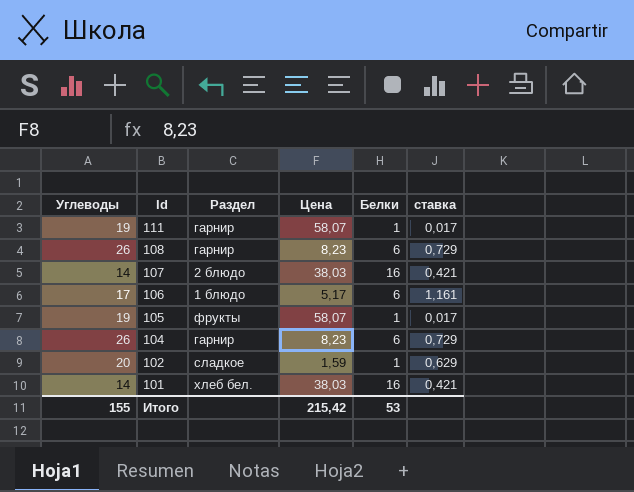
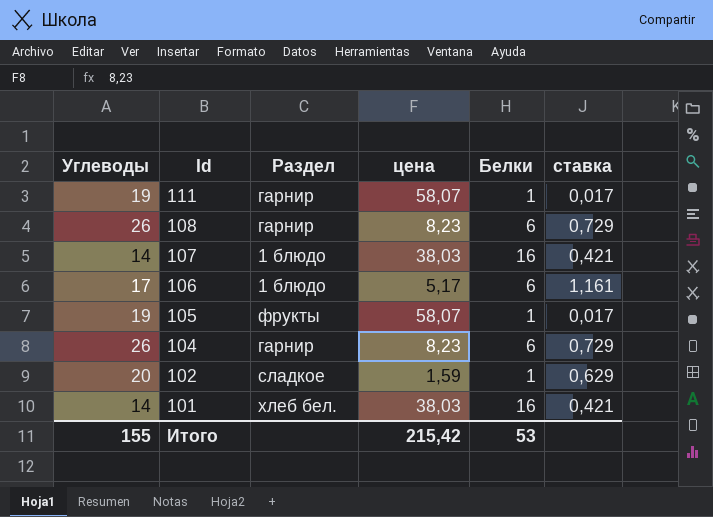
column name: Цена -> цена
107 | Раздел: 2 блюдо -> 1 блюдо

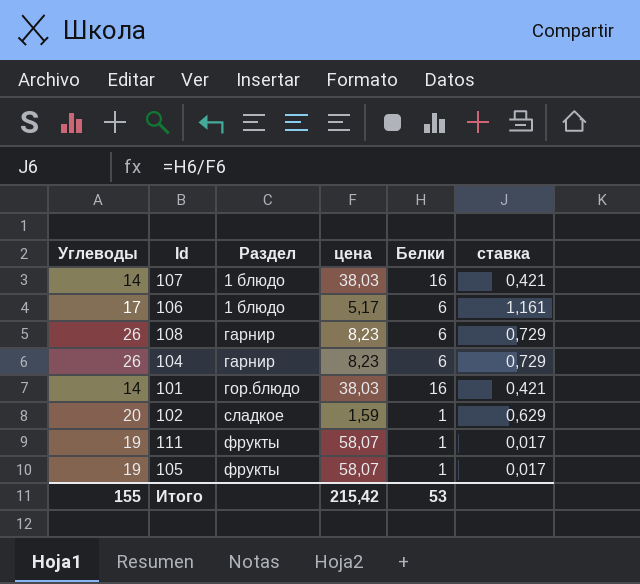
row order: Id descending -> Раздел ascending
101 | Раздел: хлеб бел. -> гор.блюдо
111 | Раздел: гарнир -> фрукты

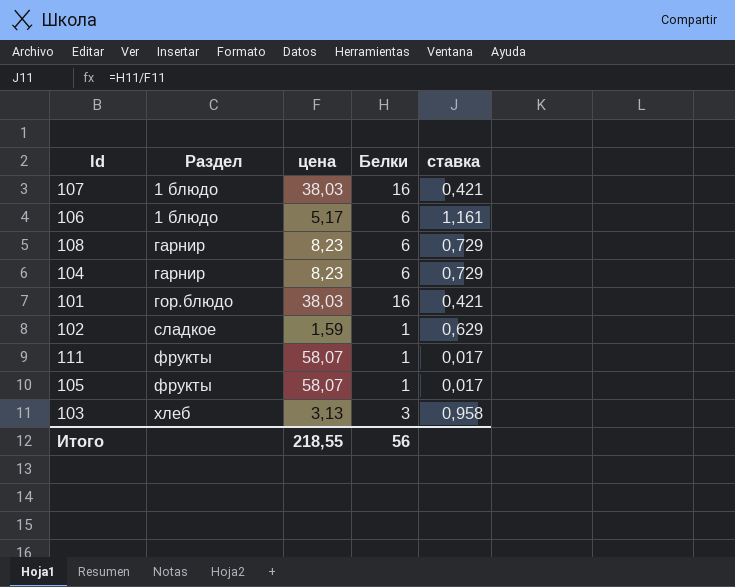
column Углеводы | position: 1 -> none
row 103: none -> хлеб | 3,13 | 3 | 0,958
Итого | цена: 215,42 -> 218,55
Итого | Белки: 53 -> 56

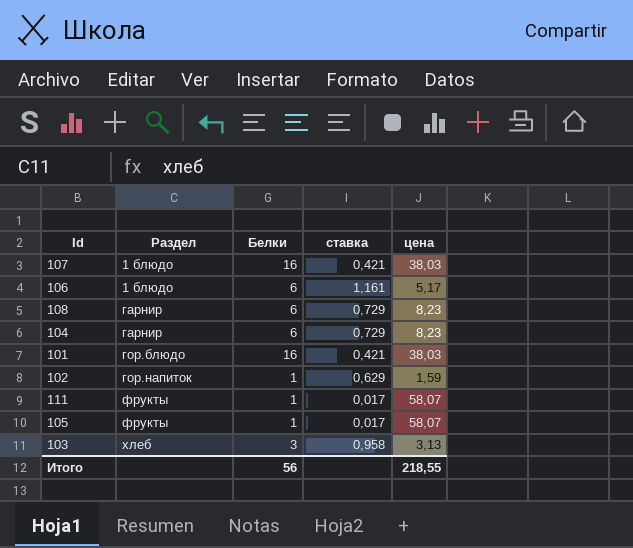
column цена | position: 3 -> 5
102 | Раздел: сладкое -> гор.напиток

